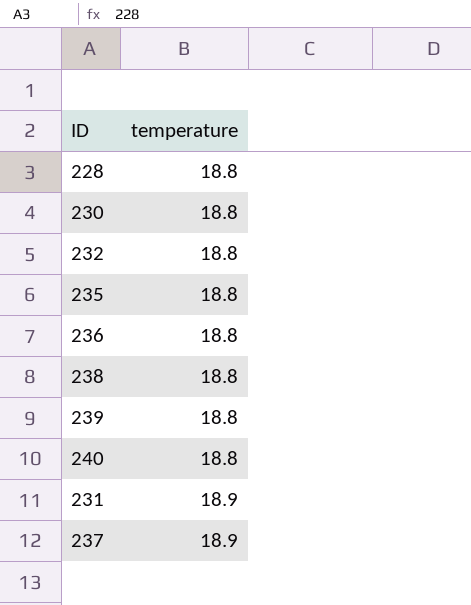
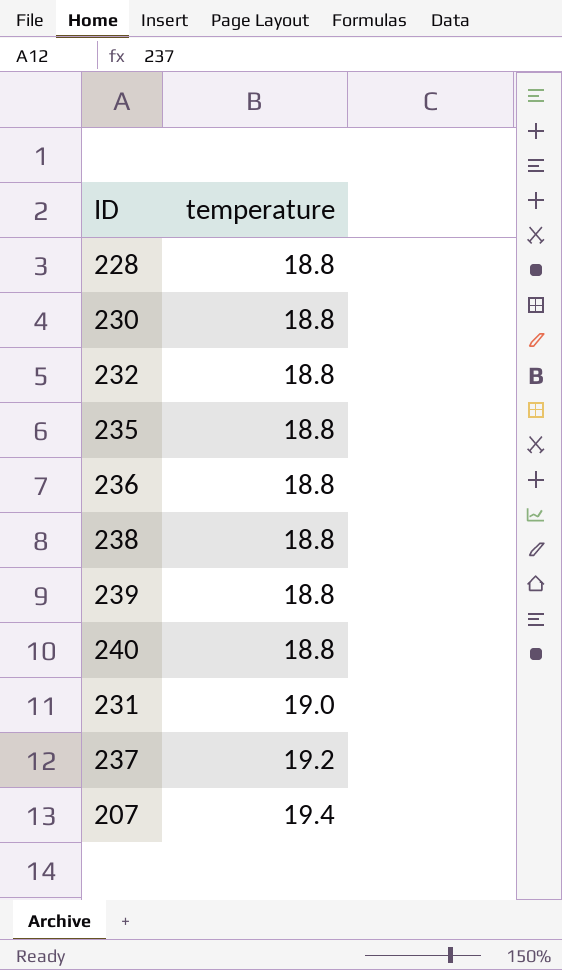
231 | temperature: 18.9 -> 19.0
237 | temperature: 18.9 -> 19.2
row 207: none -> 19.4

